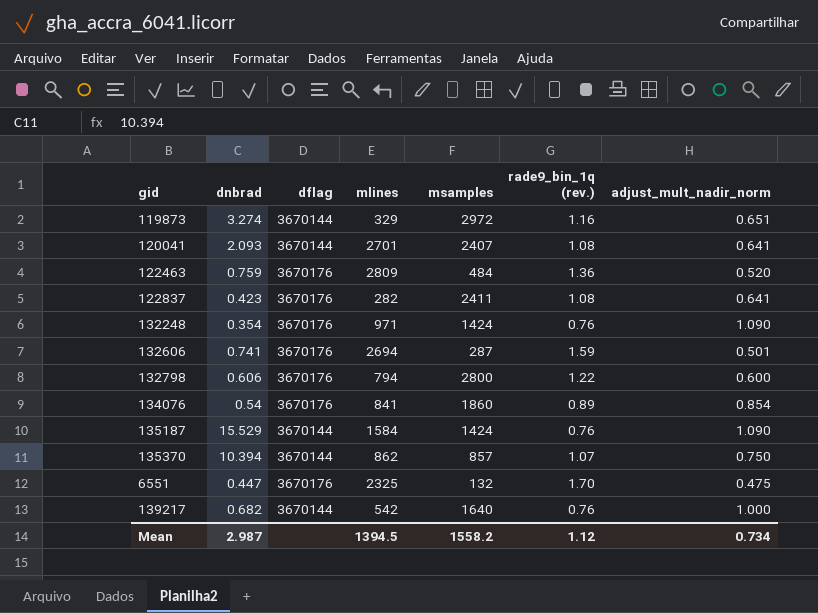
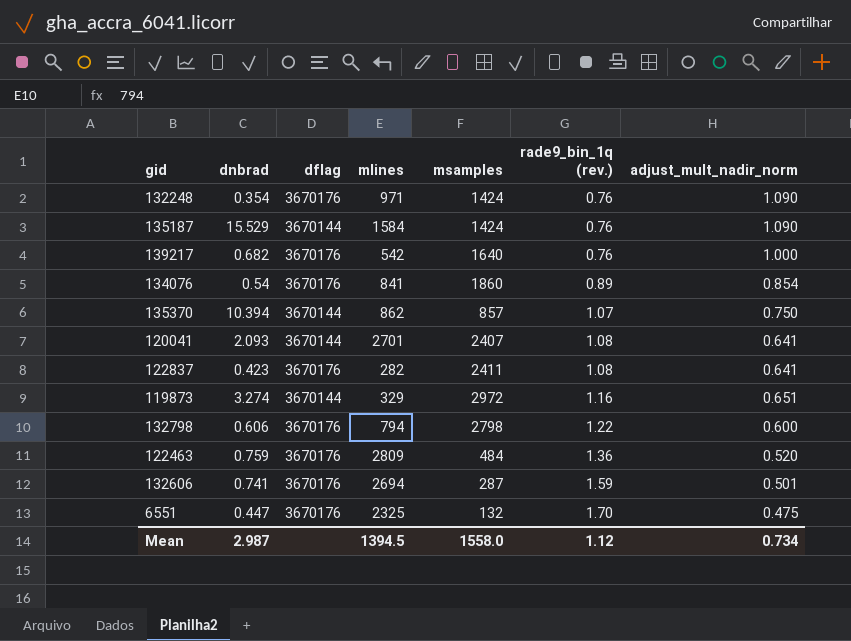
row order: none -> rade9_bin_1q (rev.) ascending
139217 | dflag: 3670144 -> 3670176
132798 | msamples: 2800 -> 2798
Mean | msamples: 1558.2 -> 1558.0

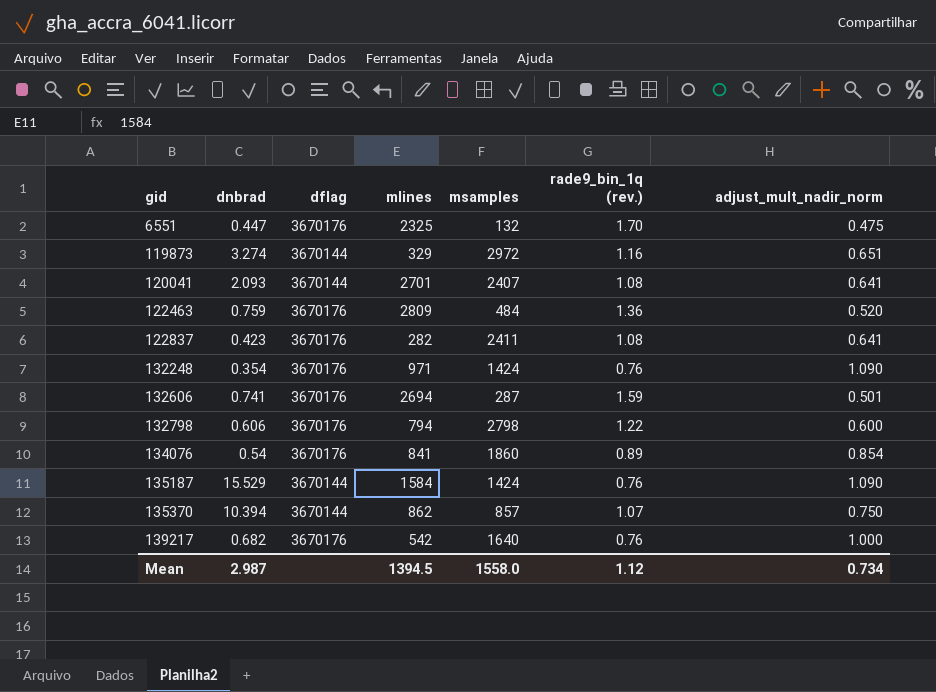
row order: rade9_bin_1q (rev.) ascending -> gid ascending

